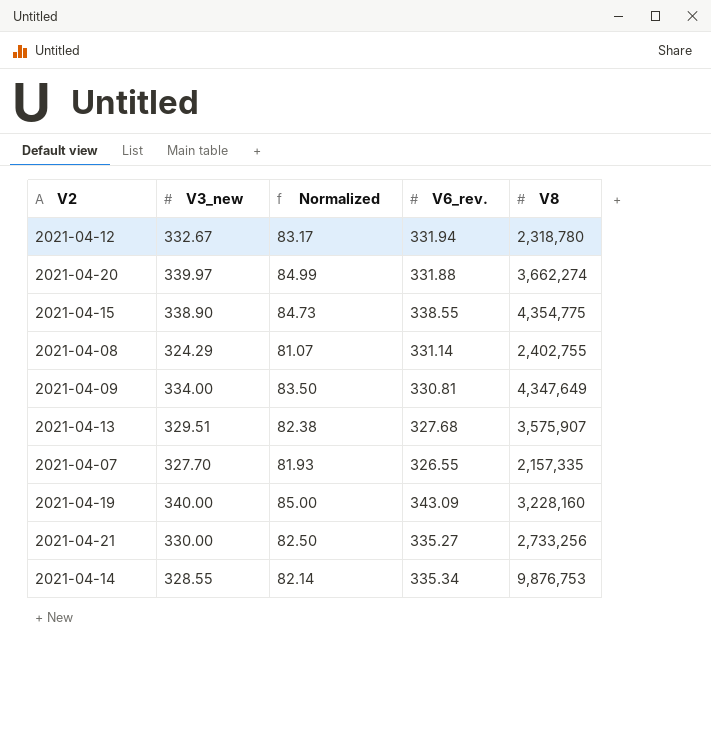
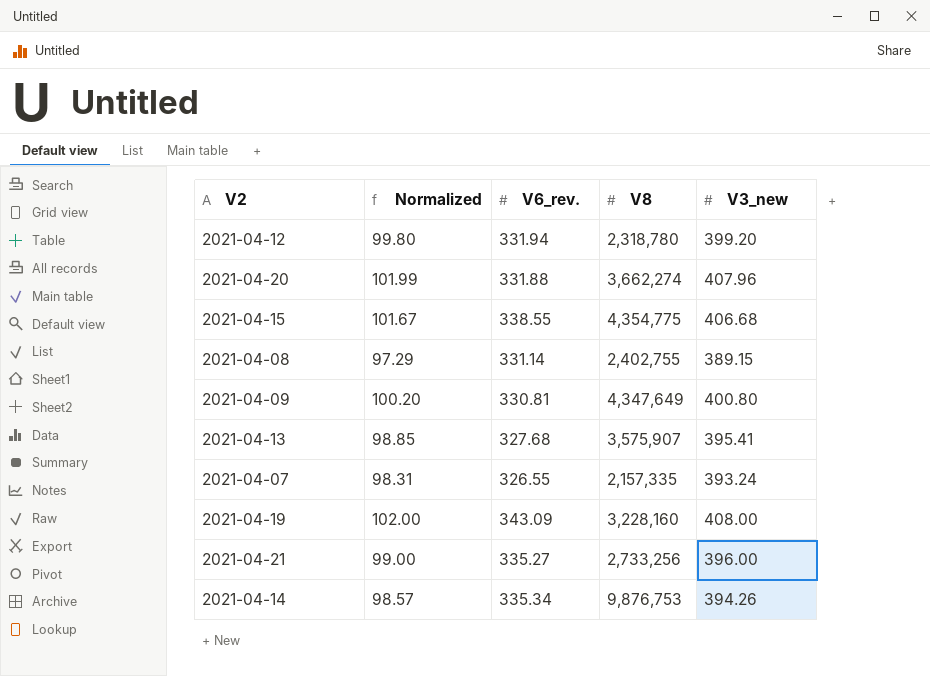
column V3_new | position: 2 -> 5
2021-04-12 | Normalized: 83.17 -> 99.80
2021-04-12 | V3_new: 332.67 -> 399.20
2021-04-20 | Normalized: 84.99 -> 101.99
2021-04-20 | V3_new: 339.97 -> 407.96
2021-04-15 | Normalized: 84.73 -> 101.67
2021-04-15 | V3_new: 338.90 -> 406.68
2021-04-08 | Normalized: 81.07 -> 97.29
2021-04-08 | V3_new: 324.29 -> 389.15
2021-04-09 | Normalized: 83.50 -> 100.20
2021-04-09 | V3_new: 334.00 -> 400.80
2021-04-13 | Normalized: 82.38 -> 98.85
2021-04-13 | V3_new: 329.51 -> 395.41
2021-04-07 | Normalized: 81.93 -> 98.31
2021-04-07 | V3_new: 327.70 -> 393.24
2021-04-19 | Normalized: 85.00 -> 102.00
2021-04-19 | V3_new: 340.00 -> 408.00
2021-04-21 | Normalized: 82.50 -> 99.00
2021-04-21 | V3_new: 330.00 -> 396.00
2021-04-14 | Normalized: 82.14 -> 98.57
2021-04-14 | V3_new: 328.55 -> 394.26

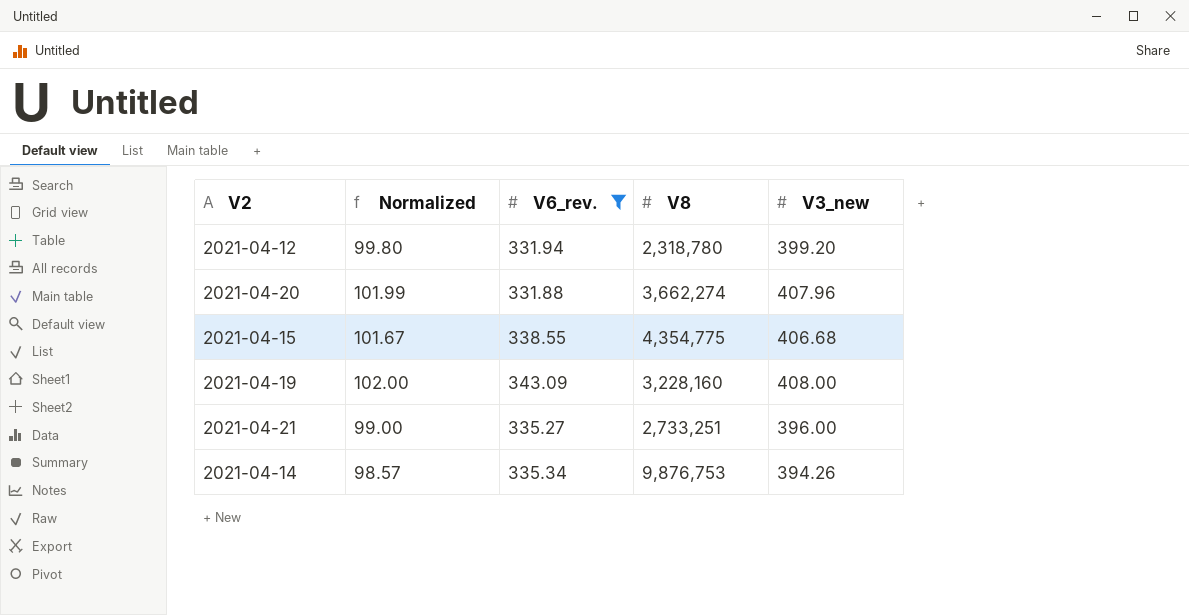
filter: none -> V6_rev. >= 331.88
2021-04-21 | V8: 2,733,256 -> 2,733,251

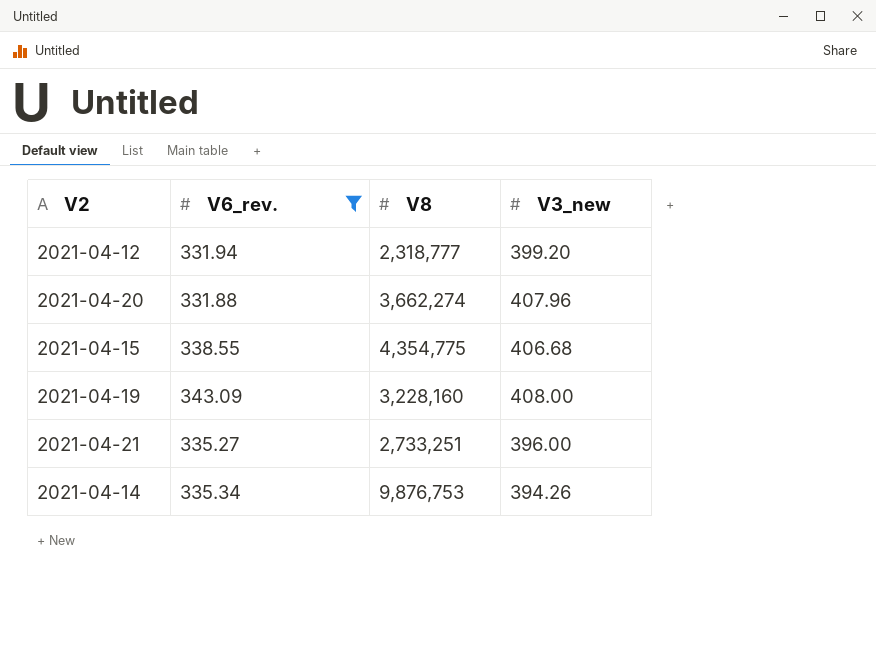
column Normalized | formula: [V3_new] * 0.25 -> none
2021-04-12 | V8: 2,318,780 -> 2,318,777

